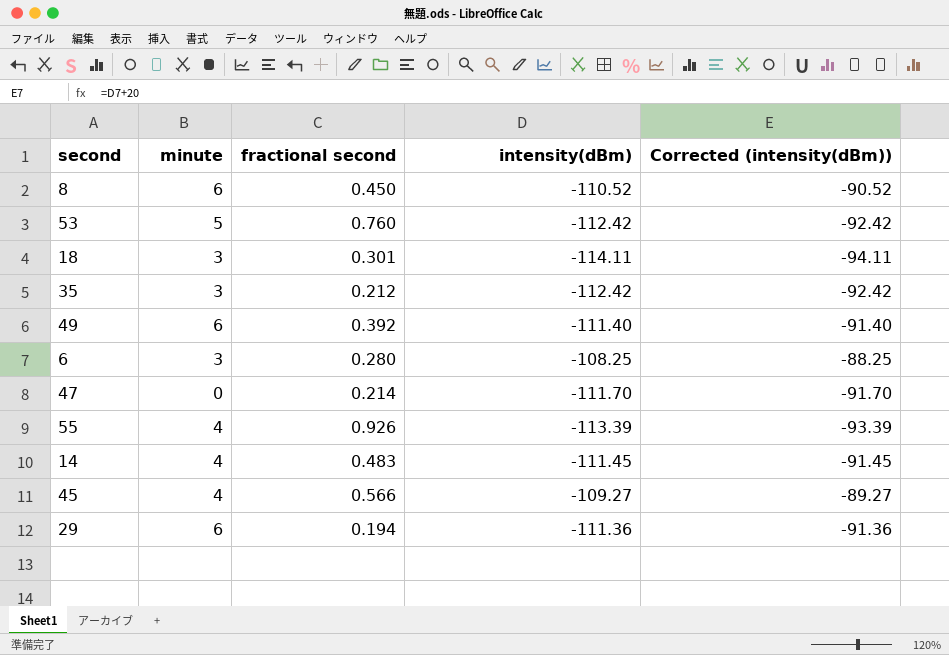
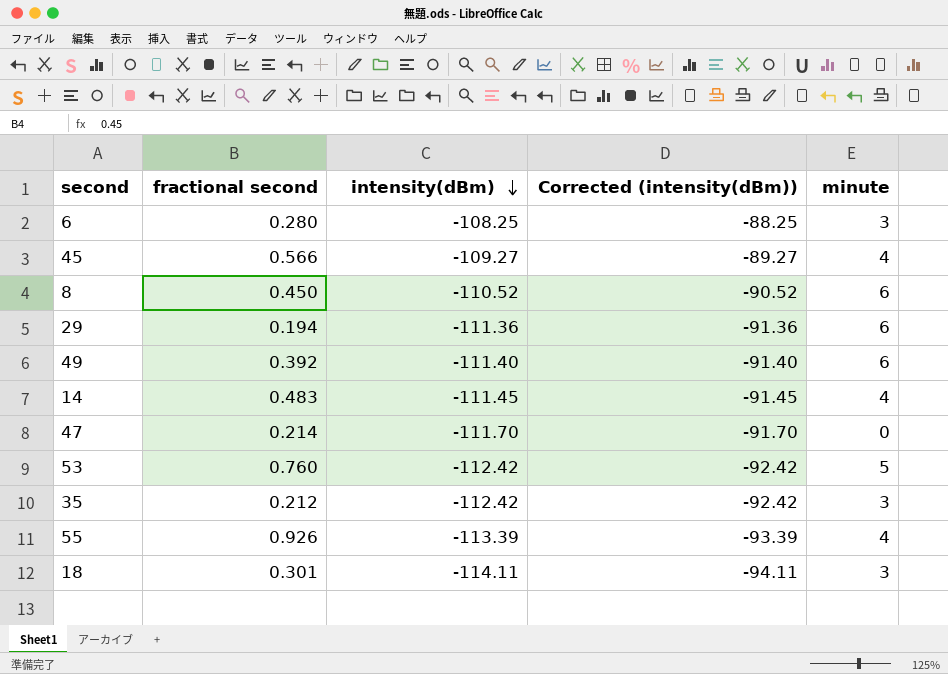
row order: none -> intensity(dBm) descending
column minute | position: 2 -> 5

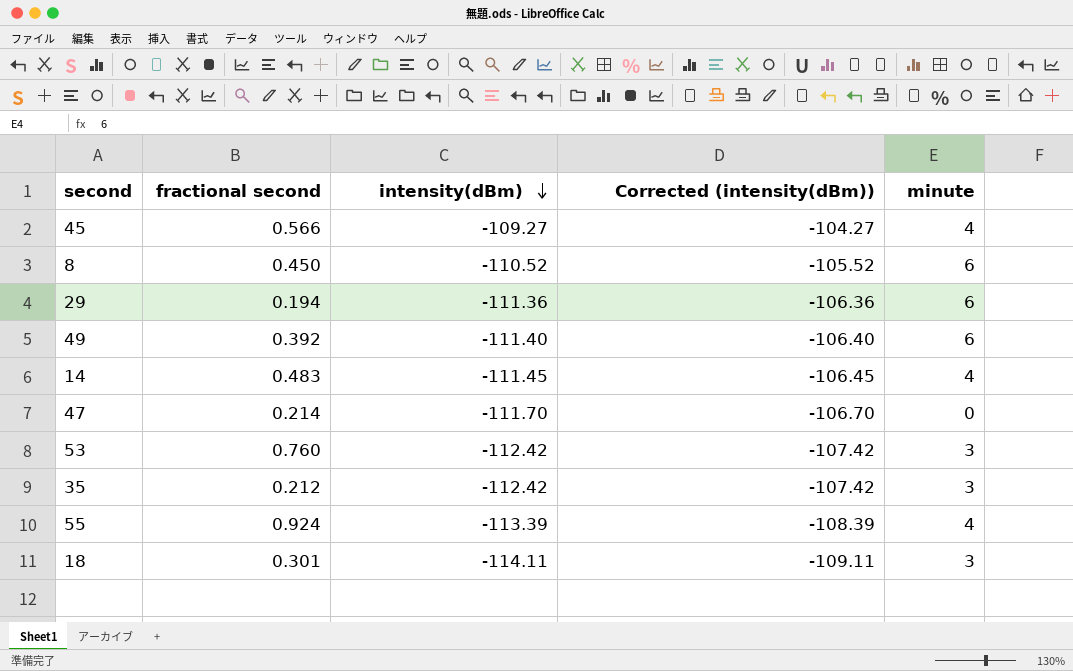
column Corrected (intensity(dBm)) | formula: [intensity(dBm)] + 20 -> [intensity(dBm)] + 5
row 6: 0.280 | -108.25 | -88.25 | 3 -> none
53 | minute: 5 -> 3
55 | fractional second: 0.926 -> 0.924

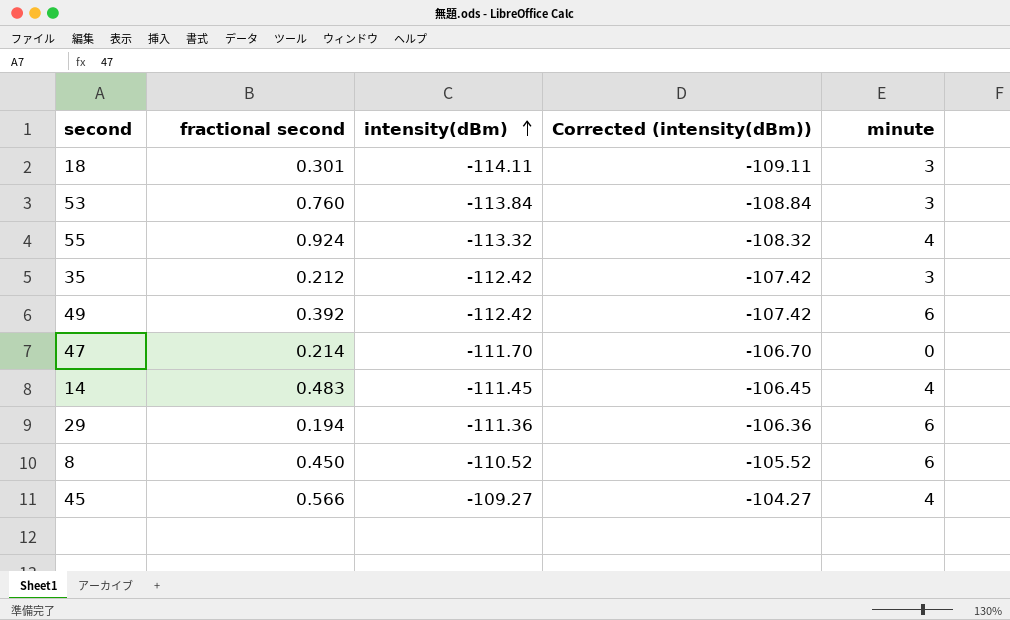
row order: intensity(dBm) descending -> intensity(dBm) ascending
53 | intensity(dBm): -112.42 -> -113.84
53 | Corrected (intensity(dBm)): -107.42 -> -108.84
55 | intensity(dBm): -113.39 -> -113.32
55 | Corrected (intensity(dBm)): -108.39 -> -108.32
49 | intensity(dBm): -111.40 -> -112.42
49 | Corrected (intensity(dBm)): -106.40 -> -107.42

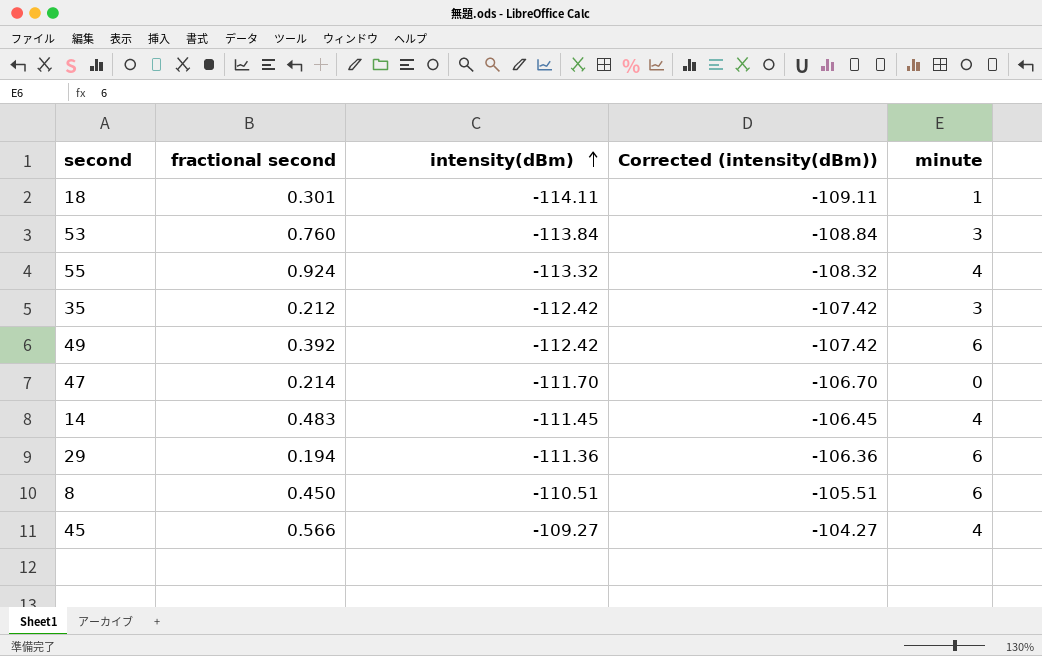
18 | minute: 3 -> 1
8 | intensity(dBm): -110.52 -> -110.51
8 | Corrected (intensity(dBm)): -105.52 -> -105.51

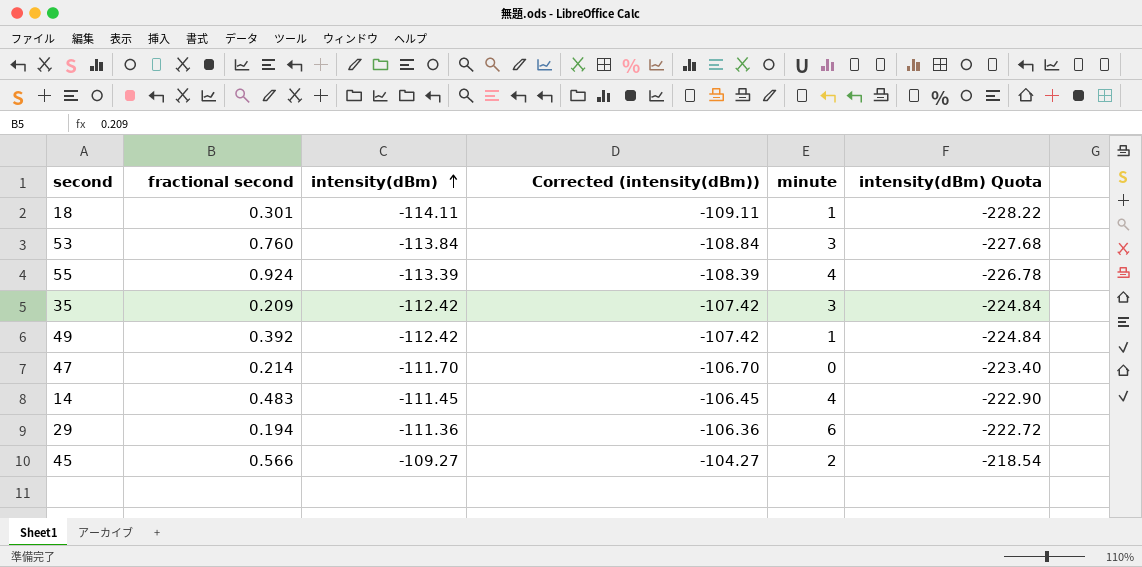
column intensity(dBm) Quota | formula: none -> [intensity(dBm)] * 2
row 8: 0.450 | -110.51 | -105.51 | 6 -> none
55 | intensity(dBm): -113.32 -> -113.39
55 | Corrected (intensity(dBm)): -108.32 -> -108.39
35 | fractional second: 0.212 -> 0.209
49 | minute: 6 -> 1
45 | minute: 4 -> 2

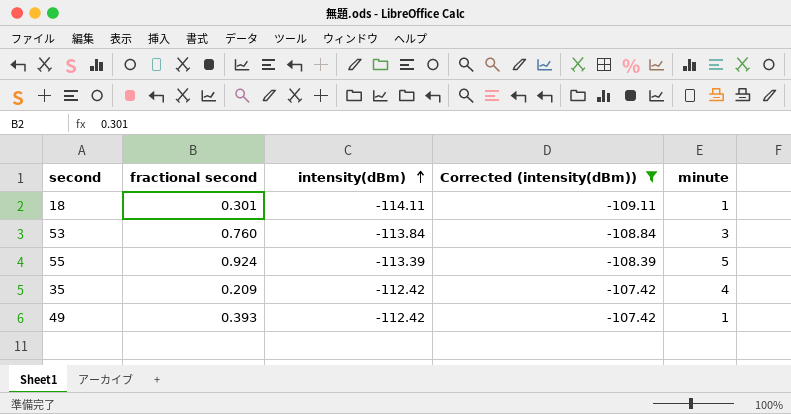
filter: none -> Corrected (intensity(dBm)) <= -107.42
column intensity(dBm) Quota | formula: [intensity(dBm)] * 2 -> none
55 | minute: 4 -> 5
35 | minute: 3 -> 4
49 | fractional second: 0.392 -> 0.393

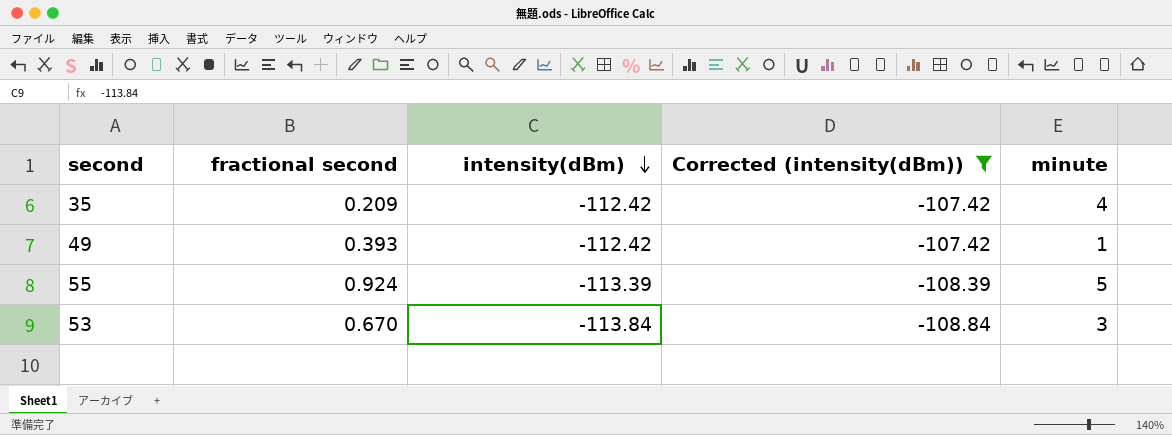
row order: intensity(dBm) ascending -> intensity(dBm) descending
row 18: 0.301 | -114.11 | -109.11 | 1 -> none
53 | fractional second: 0.760 -> 0.670

